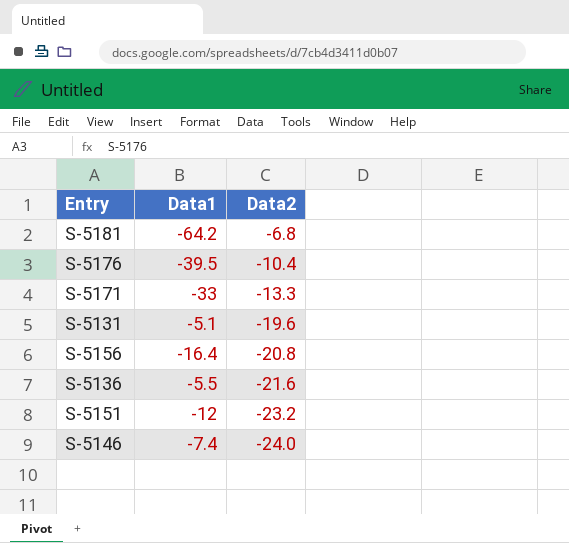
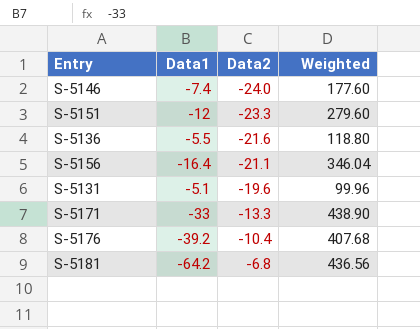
row order: Data2 descending -> Data2 ascending
column Weighted | formula: none -> [Data1] * [Data2]
S-5151 | Data2: -23.2 -> -23.3
S-5156 | Data2: -20.8 -> -21.1
S-5176 | Data1: -39.5 -> -39.2

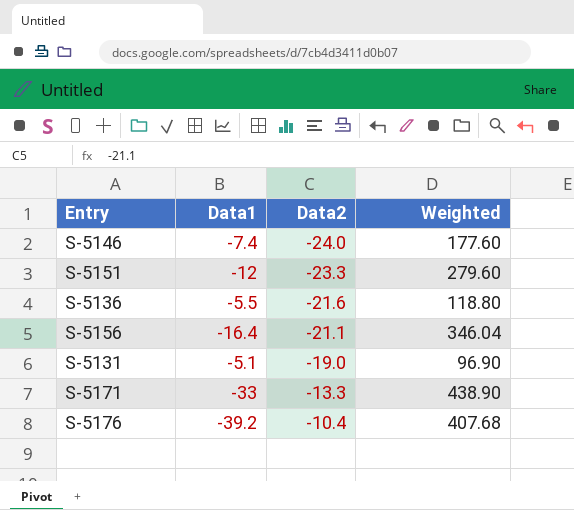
row S-5181: -64.2 | -6.8 | 436.56 -> none
S-5131 | Data2: -19.6 -> -19.0
S-5131 | Weighted: 99.96 -> 96.90

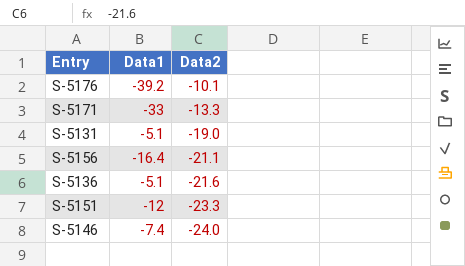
row order: Data2 ascending -> Data2 descending
column Weighted | formula: [Data1] * [Data2] -> none
S-5176 | Data2: -10.4 -> -10.1
S-5136 | Data1: -5.5 -> -5.1

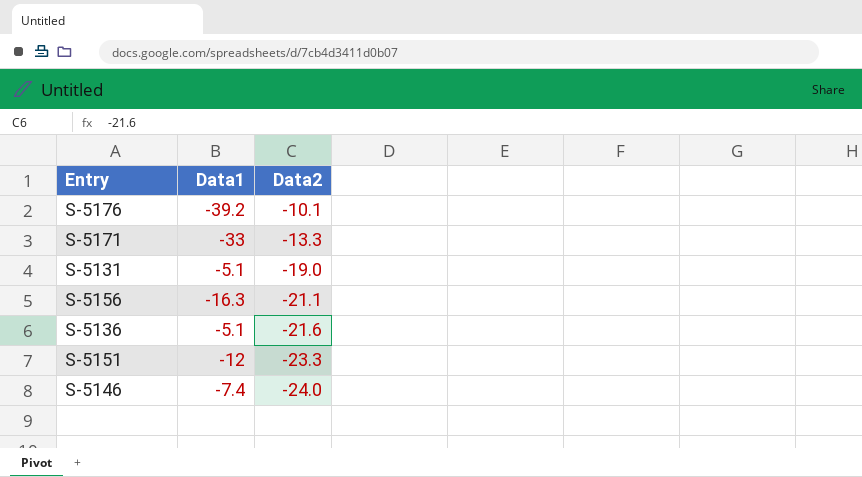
S-5156 | Data1: -16.4 -> -16.3

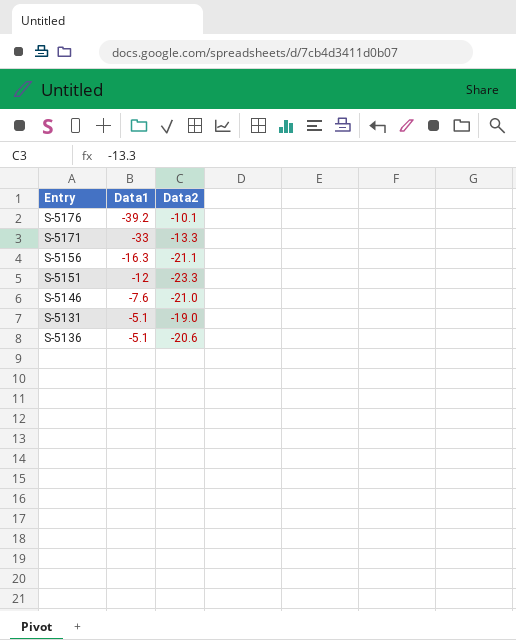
row order: Data2 descending -> Data1 ascending
S-5146 | Data1: -7.4 -> -7.6
S-5146 | Data2: -24.0 -> -21.0
S-5136 | Data2: -21.6 -> -20.6

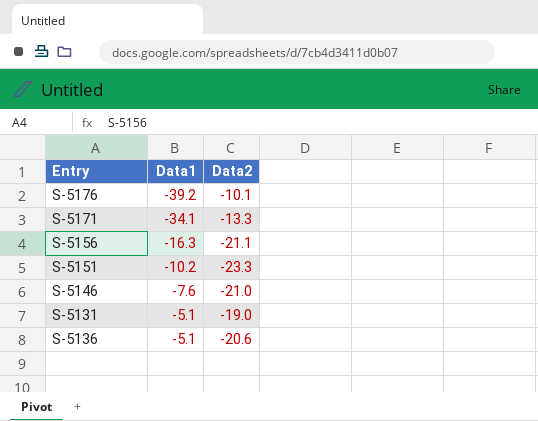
S-5171 | Data1: -33 -> -34.1
S-5151 | Data1: -12 -> -10.2

